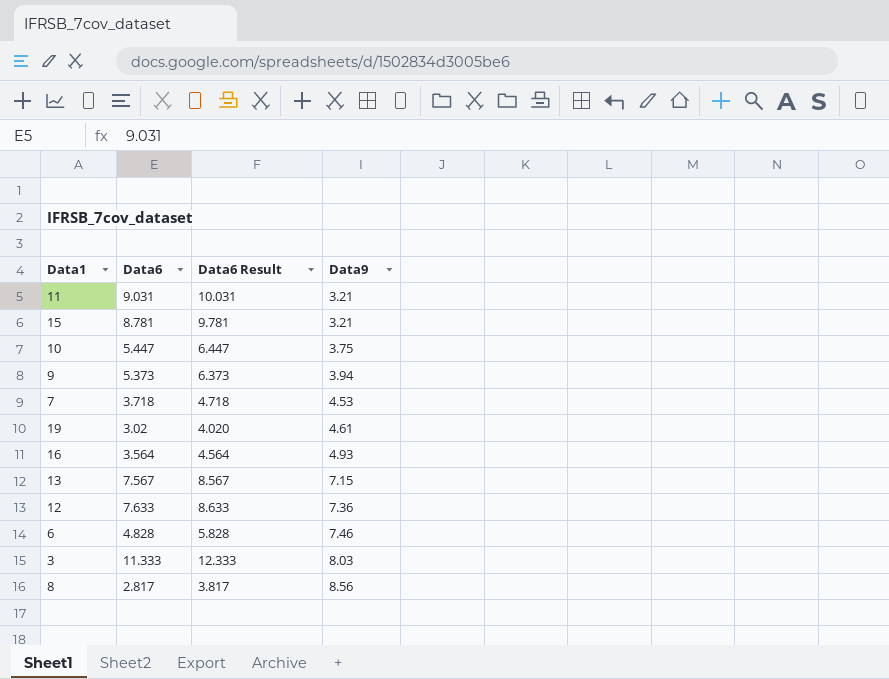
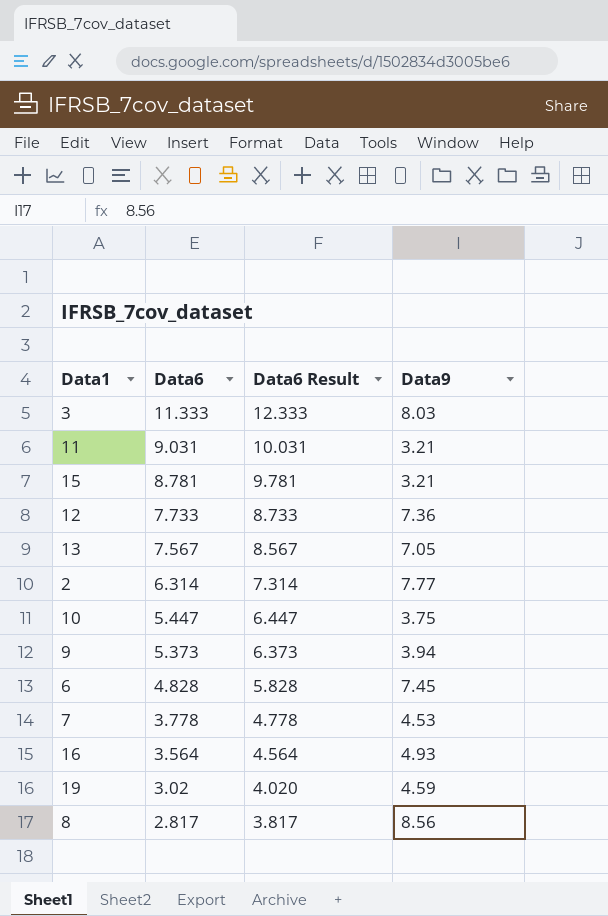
row order: Data9 ascending -> Data6 descending
12 | Data6: 7.633 -> 7.733
12 | Data6 Result: 8.633 -> 8.733
13 | Data9: 7.15 -> 7.05
row 2: none -> 6.314 | 7.314 | 7.77
6 | Data9: 7.46 -> 7.45
7 | Data6: 3.718 -> 3.778
7 | Data6 Result: 4.718 -> 4.778
19 | Data9: 4.61 -> 4.59

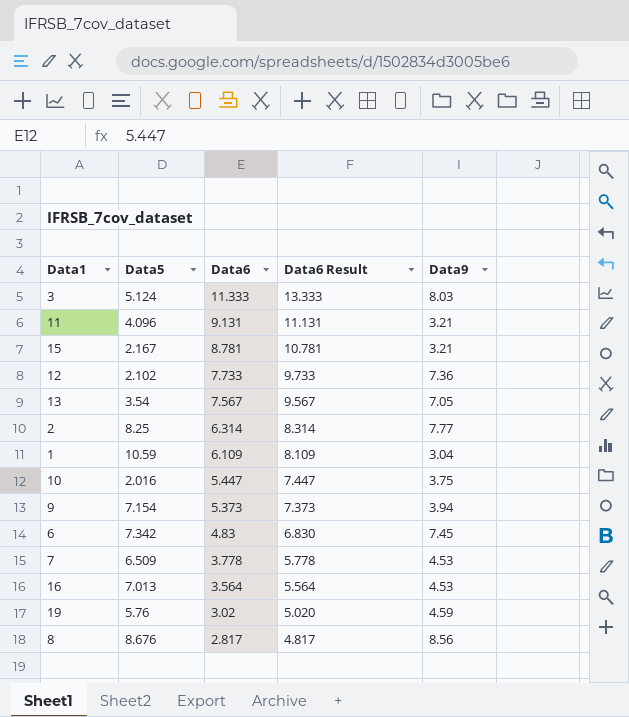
column Data5 | position: none -> 2
column Data6 Result | formula: [Data6] + 1 -> [Data6] + 2
11 | Data6: 9.031 -> 9.131
row 1: none -> 10.59 | 6.109 | 8.109 | 3.04
6 | Data6: 4.828 -> 4.83
16 | Data9: 4.93 -> 4.53

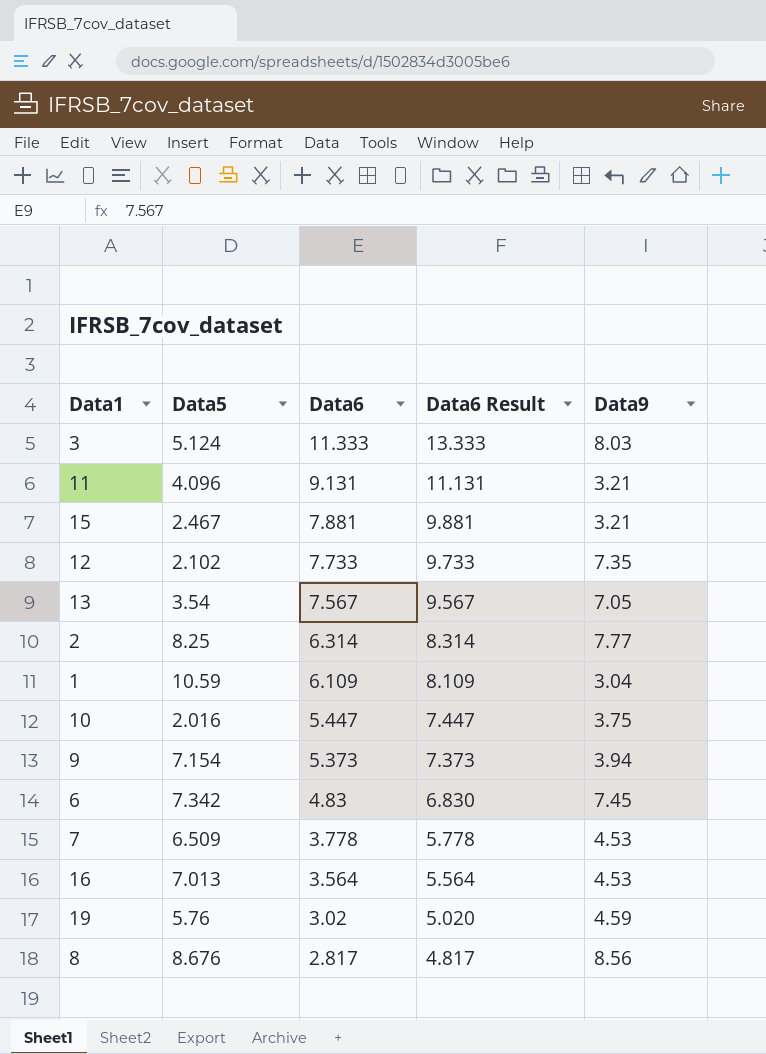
15 | Data5: 2.167 -> 2.467
15 | Data6: 8.781 -> 7.881
15 | Data6 Result: 10.781 -> 9.881
12 | Data9: 7.36 -> 7.35

